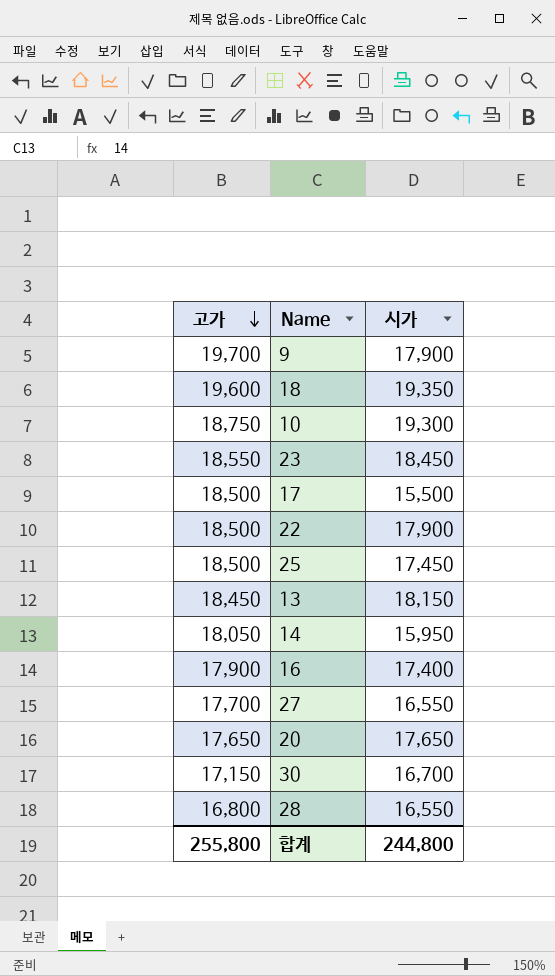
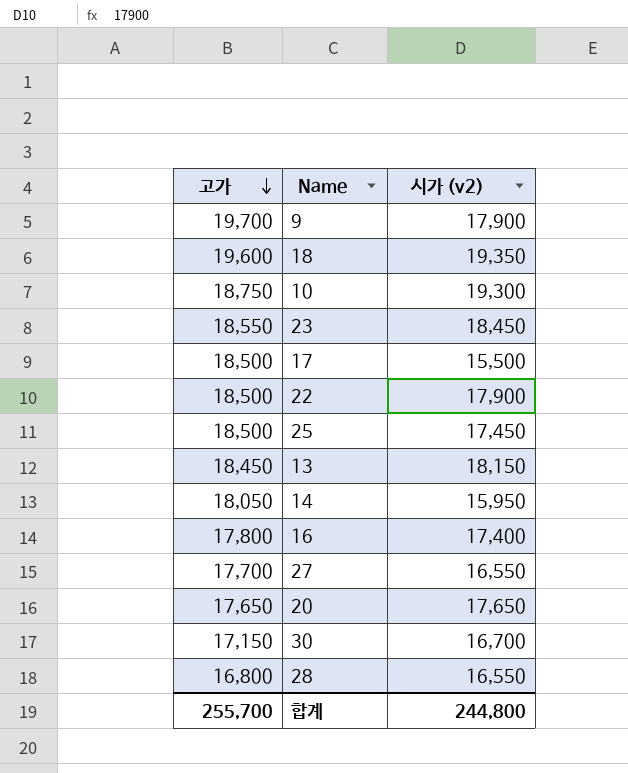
column name: 시가 -> 시가 (v2)
16 | 고가: 17,900 -> 17,800
합계 | 고가: 255,800 -> 255,700

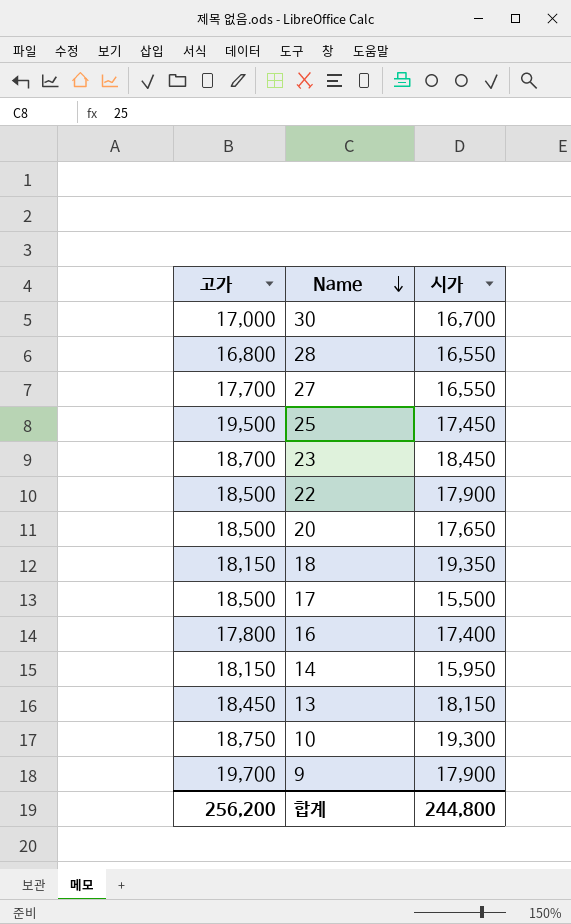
row order: 고가 descending -> Name descending
column name: 시가 (v2) -> 시가
30 | 고가: 17,150 -> 17,000
25 | 고가: 18,500 -> 19,500
23 | 고가: 18,550 -> 18,700
20 | 고가: 17,650 -> 18,500
18 | 고가: 19,600 -> 18,150
14 | 고가: 18,050 -> 18,150
합계 | 고가: 255,700 -> 256,200

